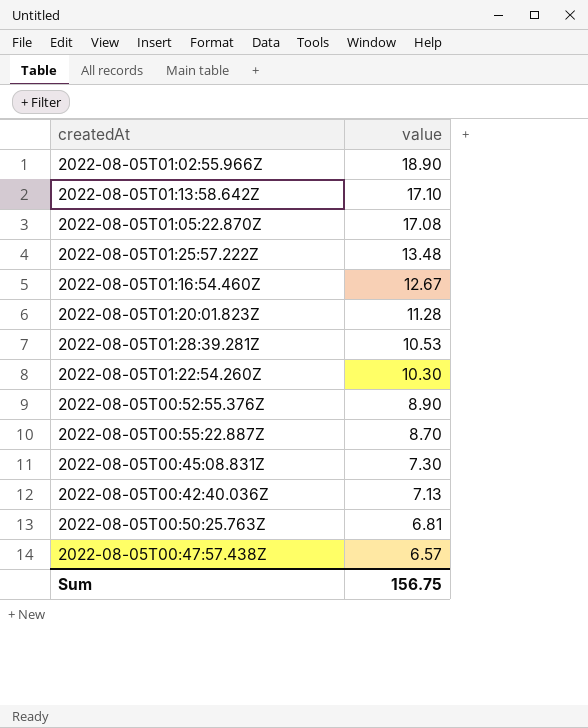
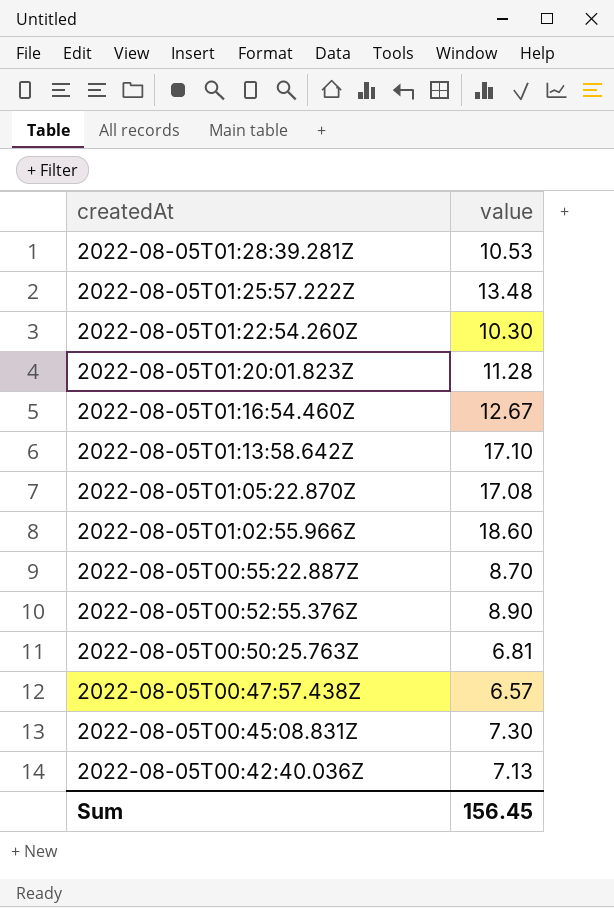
row order: value descending -> createdAt descending
2022-08-05T01:02:55.966Z | value: 18.90 -> 18.60
Sum | value: 156.75 -> 156.45

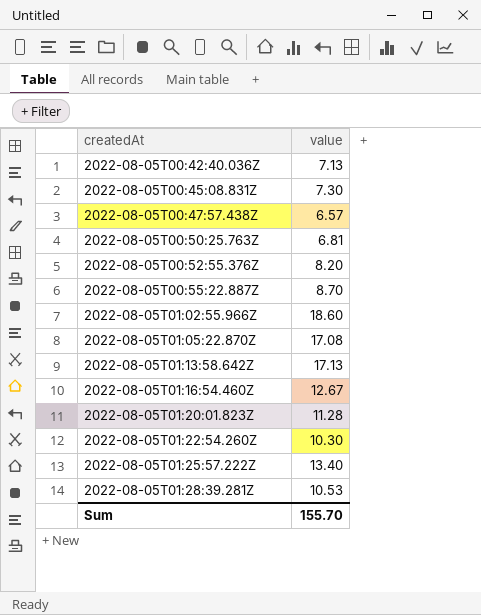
row order: createdAt descending -> createdAt ascending
2022-08-05T00:52:55.376Z | value: 8.90 -> 8.20
2022-08-05T01:13:58.642Z | value: 17.10 -> 17.13
2022-08-05T01:25:57.222Z | value: 13.48 -> 13.40
Sum | value: 156.45 -> 155.70

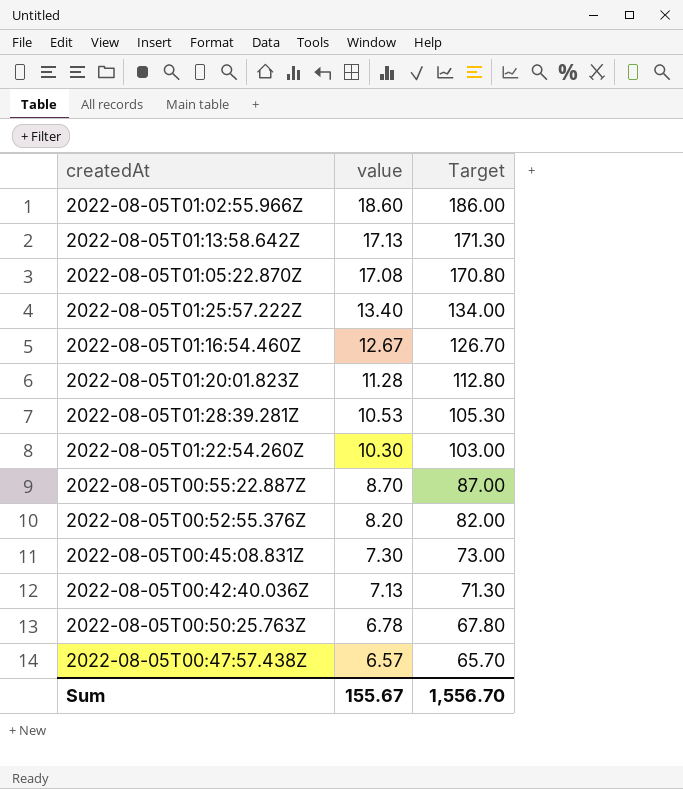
row order: createdAt ascending -> value descending
column Target | formula: none -> [value] * 10
2022-08-05T00:50:25.763Z | value: 6.81 -> 6.78
Sum | value: 155.70 -> 155.67

